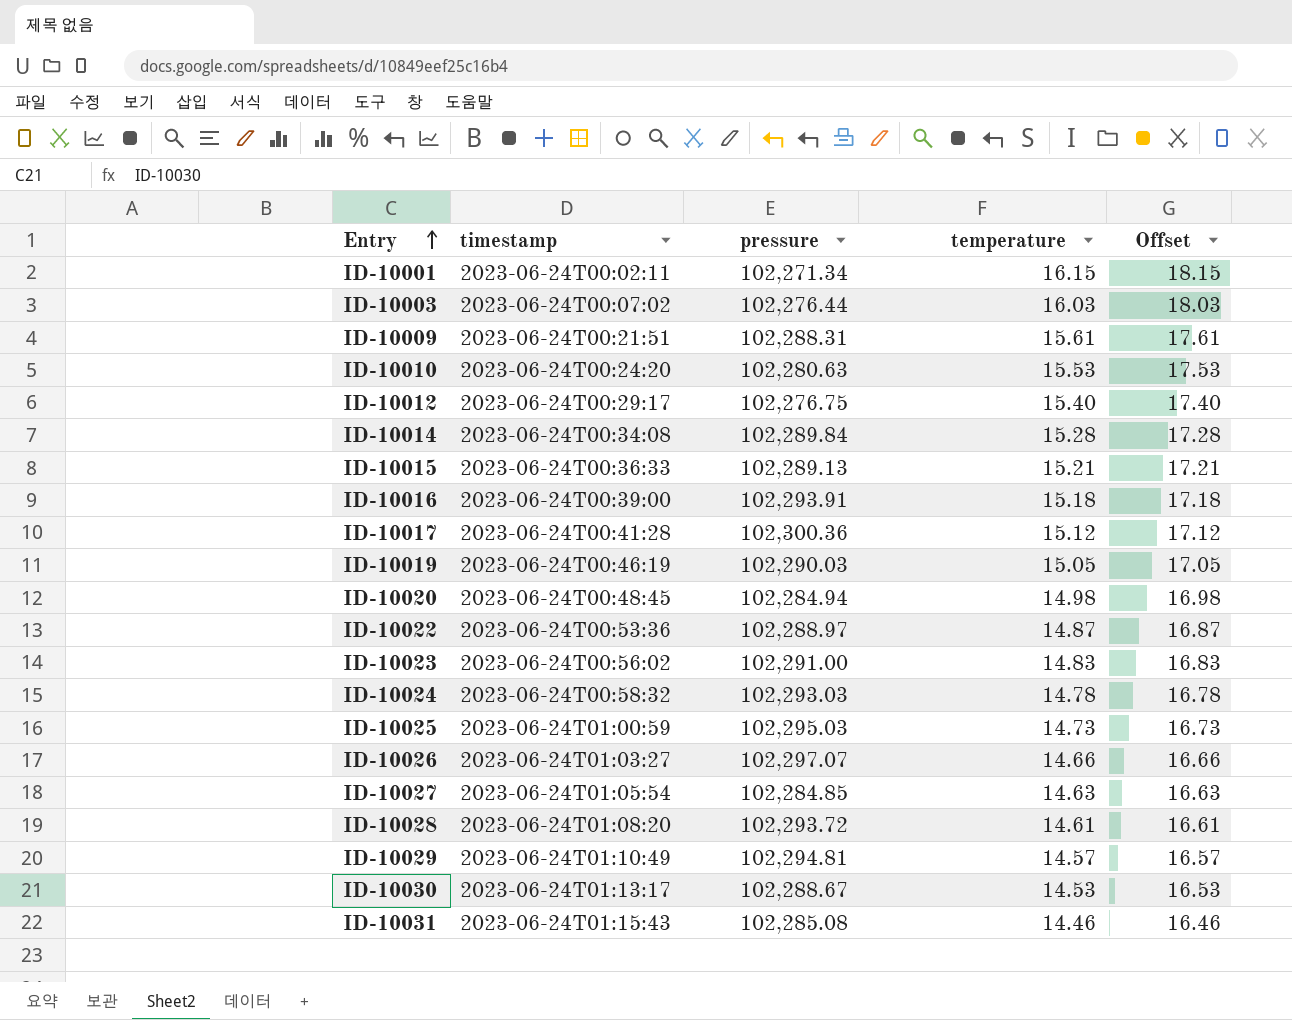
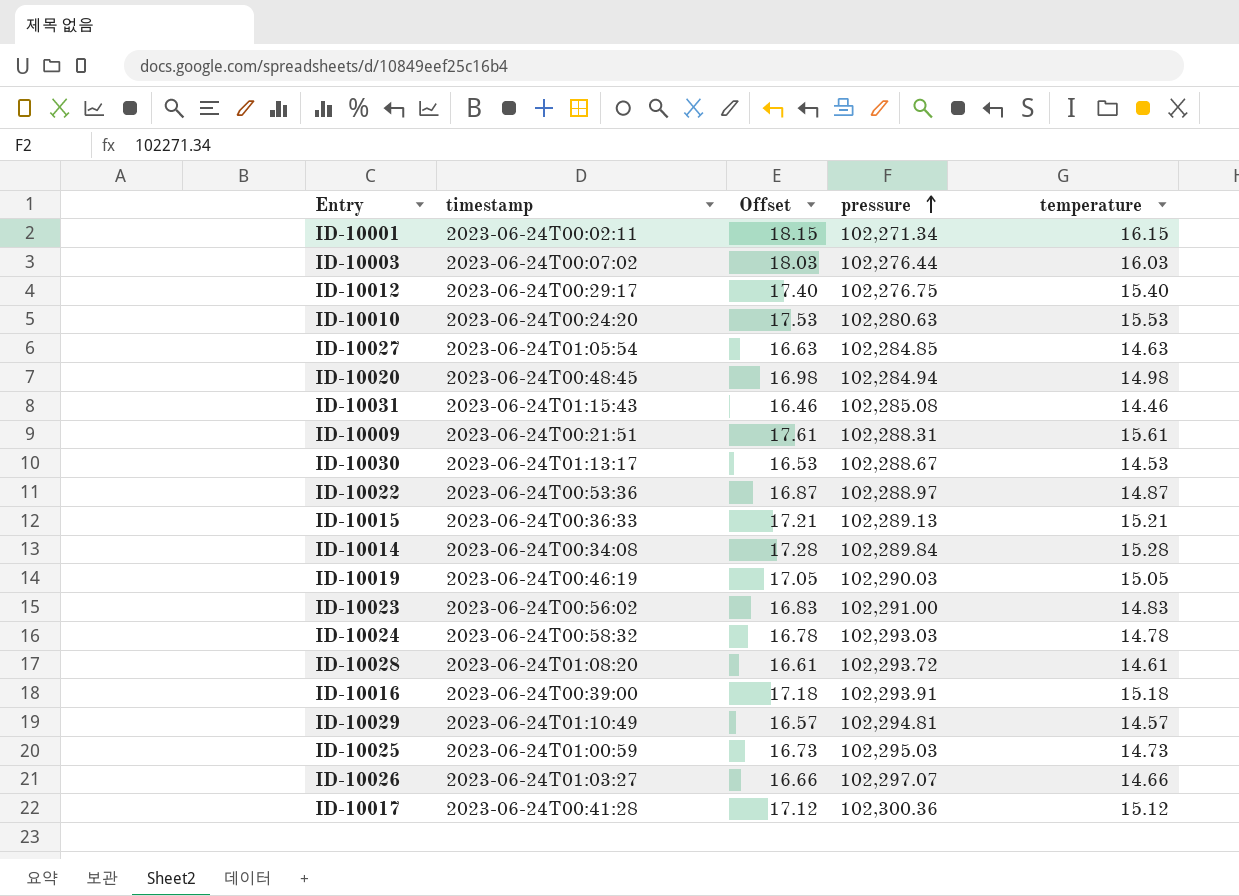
row order: Entry ascending -> pressure ascending
column Offset | position: 5 -> 3

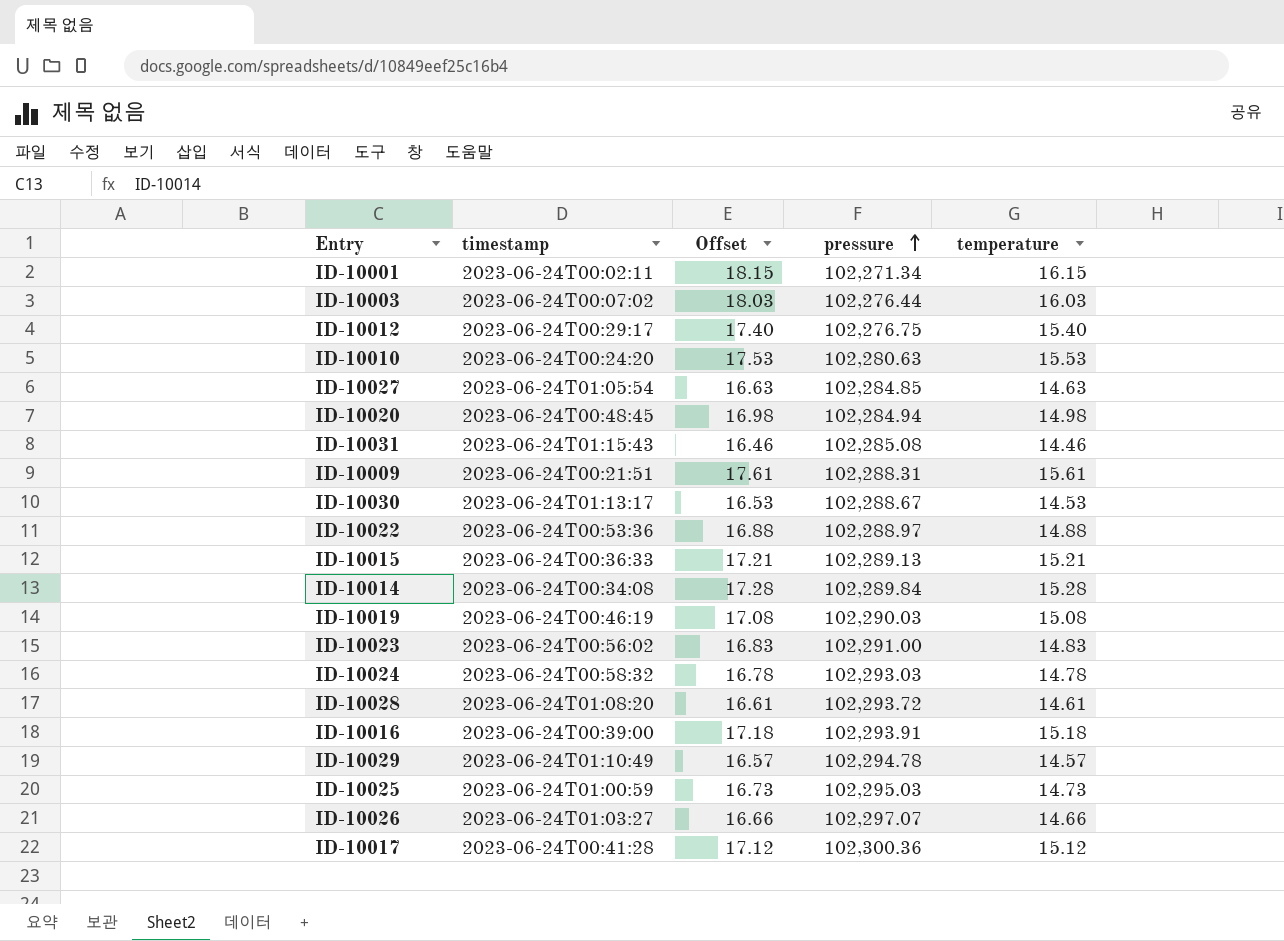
ID-10022 | Offset: 16.87 -> 16.88
ID-10022 | temperature: 14.87 -> 14.88
ID-10019 | Offset: 17.05 -> 17.08
ID-10019 | temperature: 15.05 -> 15.08
ID-10029 | pressure: 102,294.81 -> 102,294.78

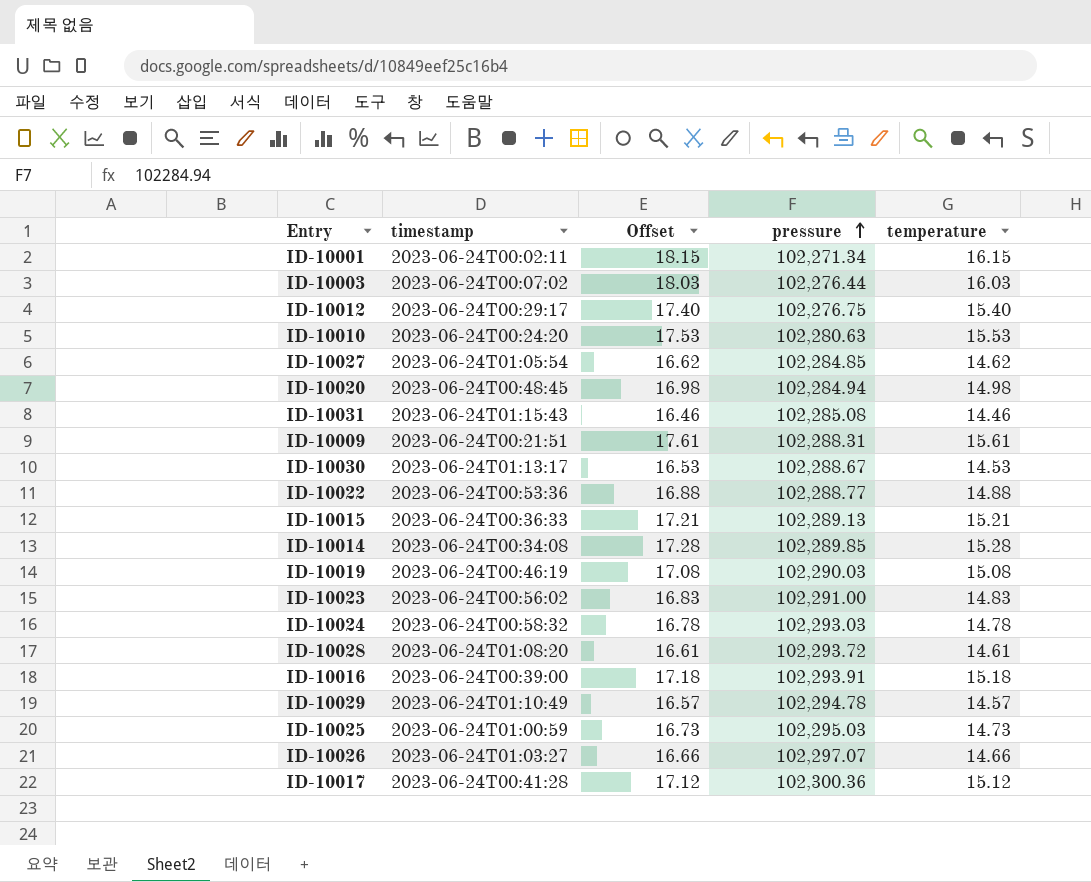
ID-10027 | Offset: 16.63 -> 16.62
ID-10027 | temperature: 14.63 -> 14.62
ID-10022 | pressure: 102,288.97 -> 102,288.77
ID-10014 | pressure: 102,289.84 -> 102,289.85

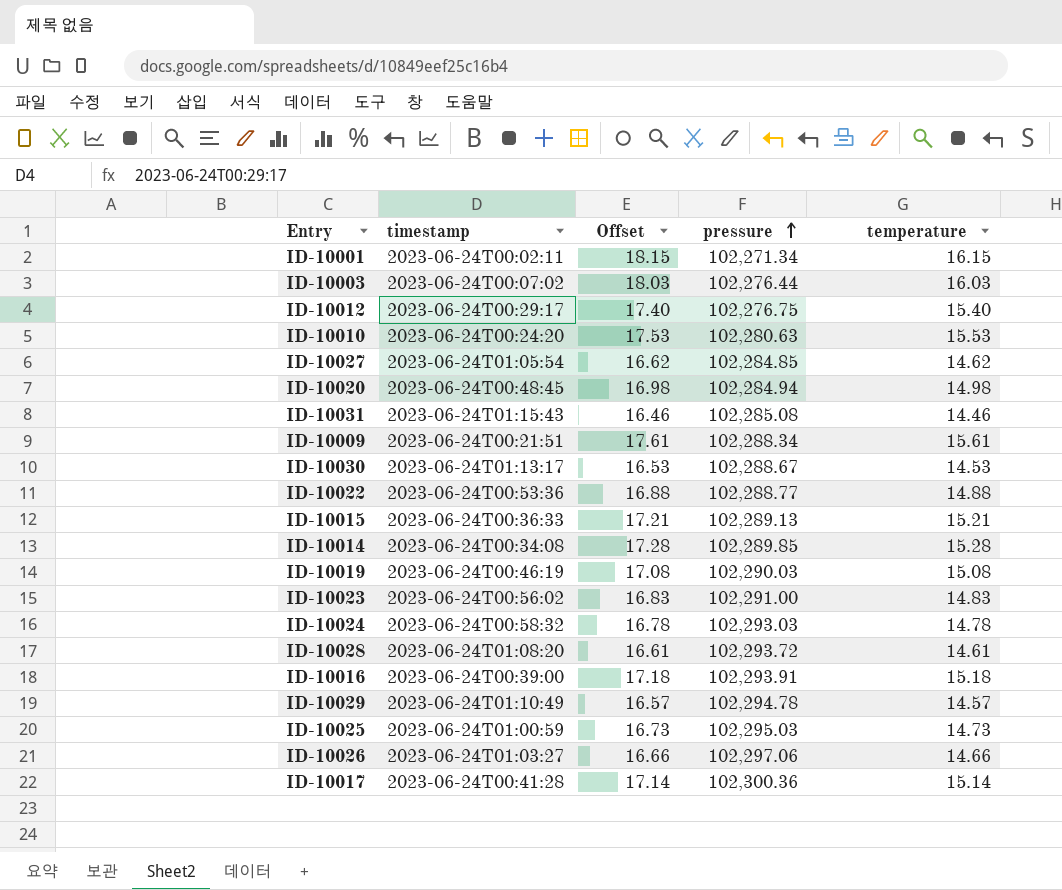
ID-10009 | pressure: 102,288.31 -> 102,288.34
ID-10026 | pressure: 102,297.07 -> 102,297.06
ID-10017 | Offset: 17.12 -> 17.14
ID-10017 | temperature: 15.12 -> 15.14

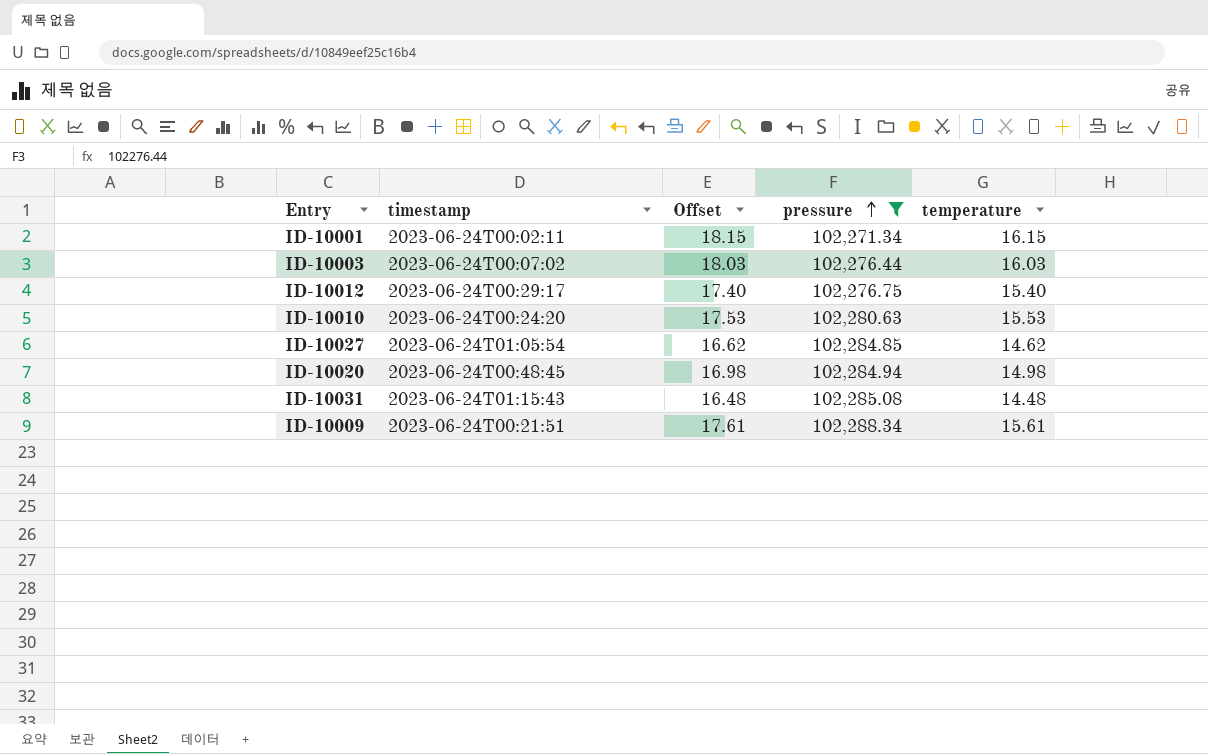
filter: none -> pressure <= 102,288.34
ID-10031 | Offset: 16.46 -> 16.48
ID-10031 | temperature: 14.46 -> 14.48

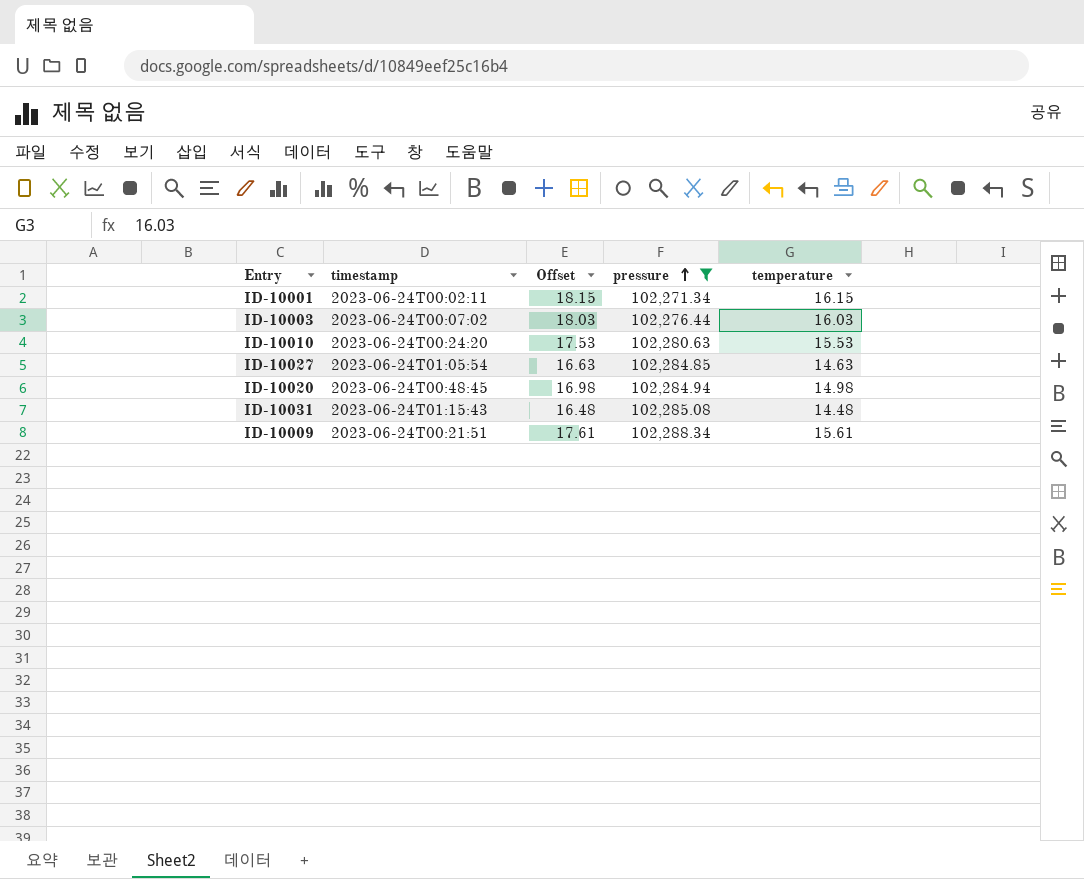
row ID-10012: 2023-06-24T00:29:17 | 17.40 | 102,276.75 | 15.40 -> none
ID-10027 | Offset: 16.62 -> 16.63
ID-10027 | temperature: 14.62 -> 14.63

